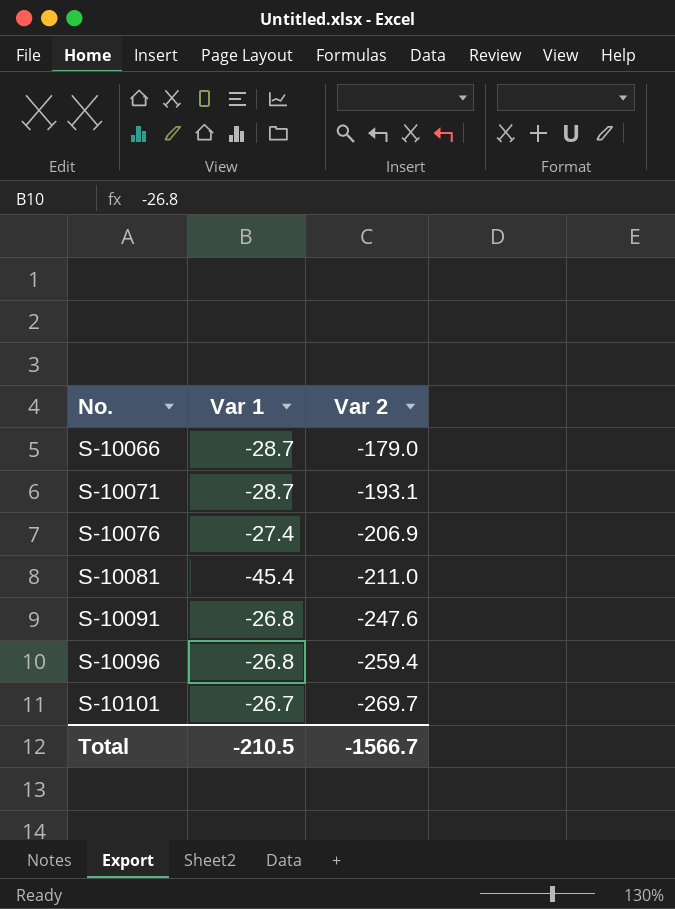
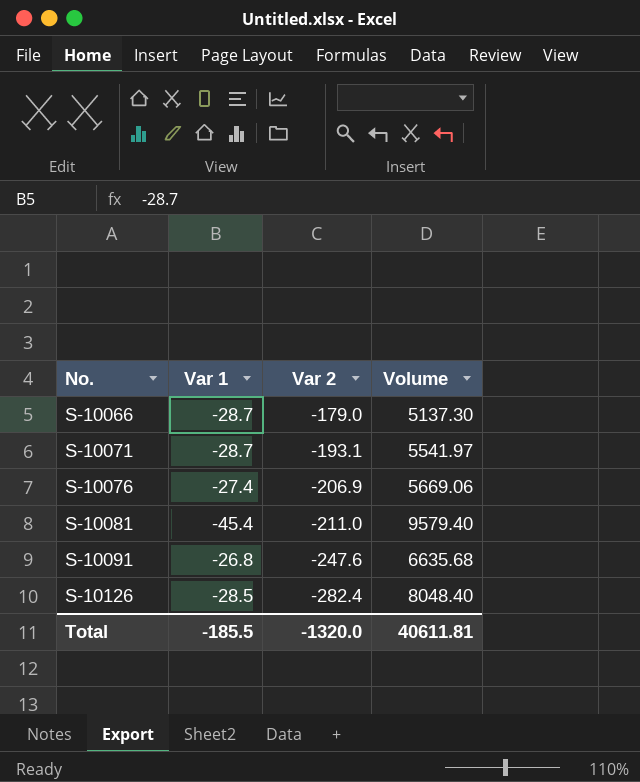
column Volume | formula: none -> [Var 1] * [Var 2]
row S-10096: -26.8 | -259.4 -> none
row S-10101: -26.7 | -269.7 -> none
row S-10126: none -> -28.5 | -282.4 | 8048.40
Total | Var 1: -210.5 -> -185.5
Total | Var 2: -1566.7 -> -1320.0

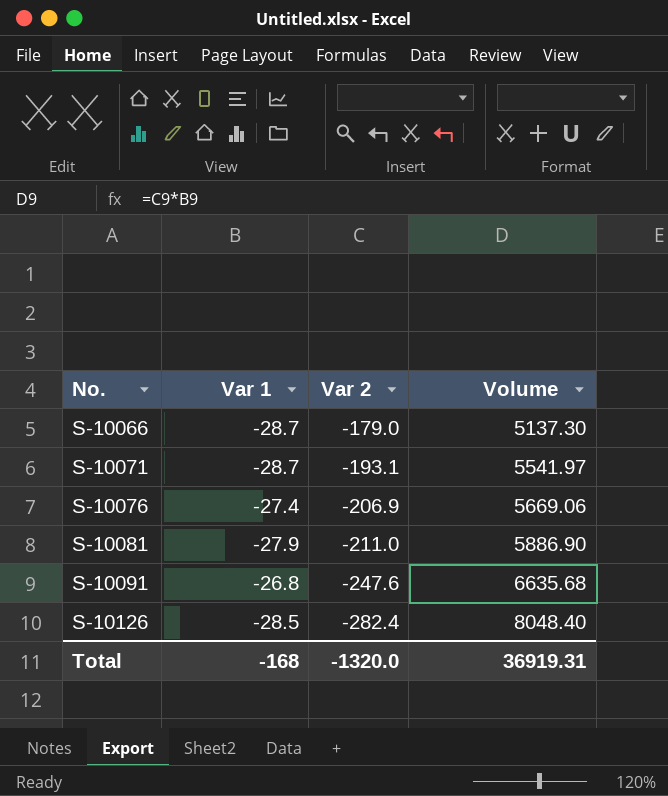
S-10081 | Var 1: -45.4 -> -27.9
S-10081 | Volume: 9579.40 -> 5886.90
Total | Var 1: -185.5 -> -168
Total | Volume: 40611.81 -> 36919.31

